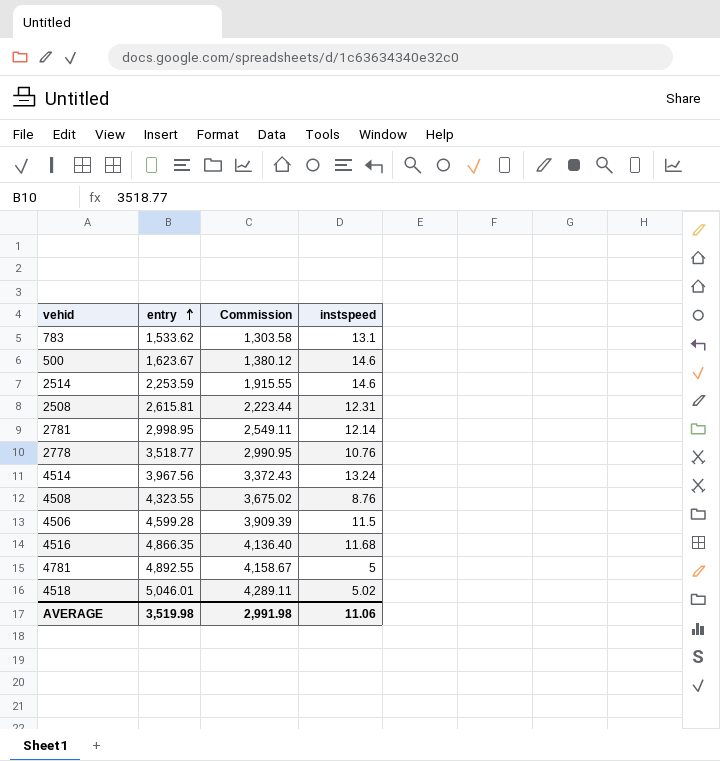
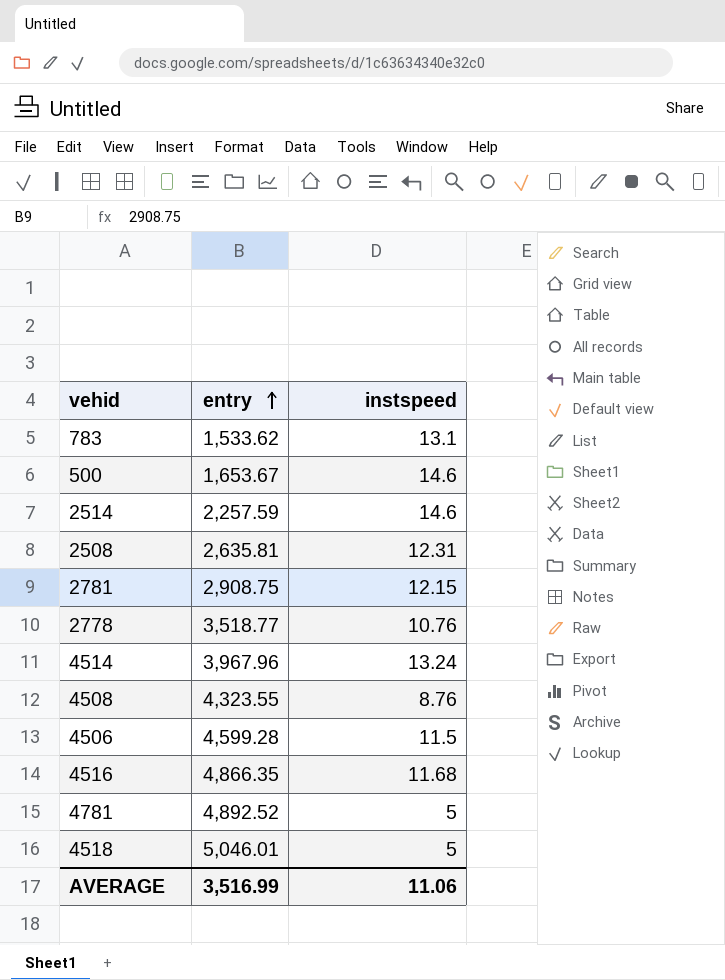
column Commission | formula: [entry] * 0.85 -> none
500 | entry: 1,623.67 -> 1,653.67
2514 | entry: 2,253.59 -> 2,257.59
2508 | entry: 2,615.81 -> 2,635.81
2781 | entry: 2,998.95 -> 2,908.75
2781 | instspeed: 12.14 -> 12.15
4514 | entry: 3,967.56 -> 3,967.96
4781 | entry: 4,892.55 -> 4,892.52
4518 | instspeed: 5.02 -> 5
AVERAGE | entry: 3,519.98 -> 3,516.99

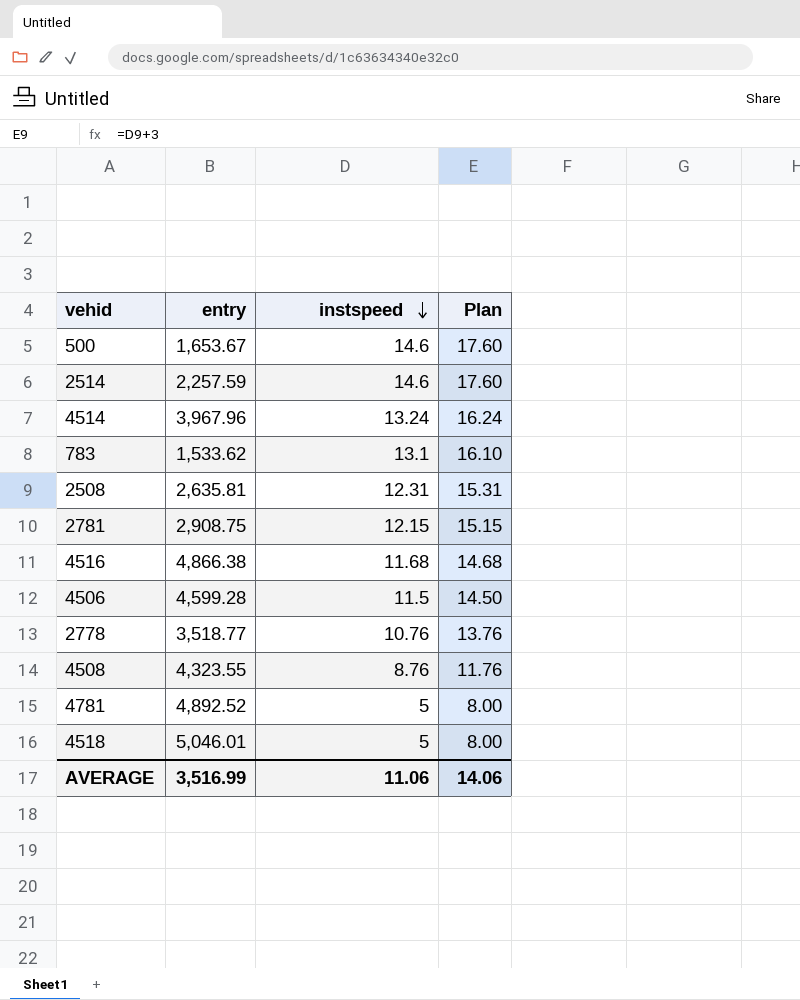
row order: entry ascending -> instspeed descending
column Plan | formula: none -> [instspeed] + 3
4516 | entry: 4,866.35 -> 4,866.38

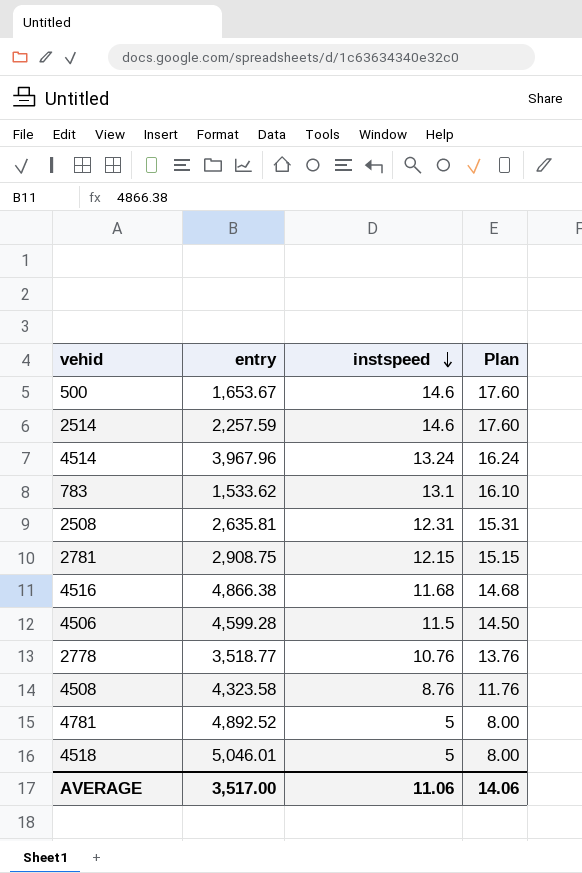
4508 | entry: 4,323.55 -> 4,323.58
AVERAGE | entry: 3,516.99 -> 3,517.00

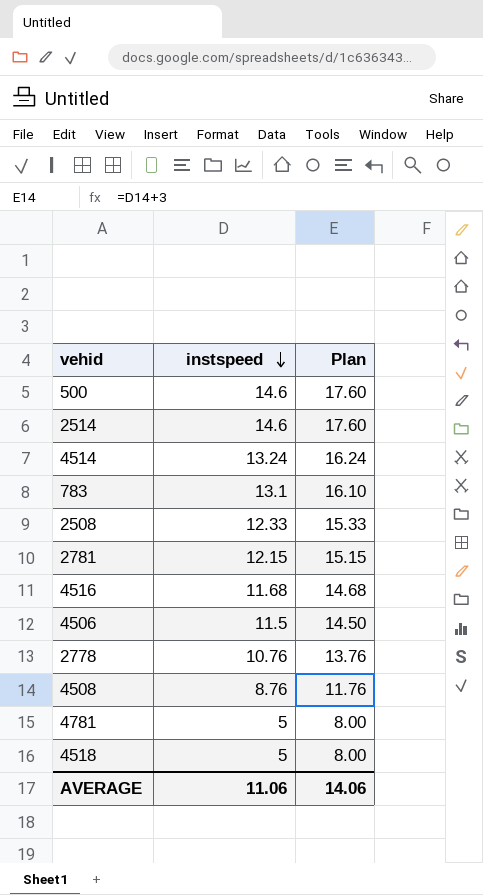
column entry | position: 2 -> none
2508 | instspeed: 12.31 -> 12.33
2508 | Plan: 15.31 -> 15.33

